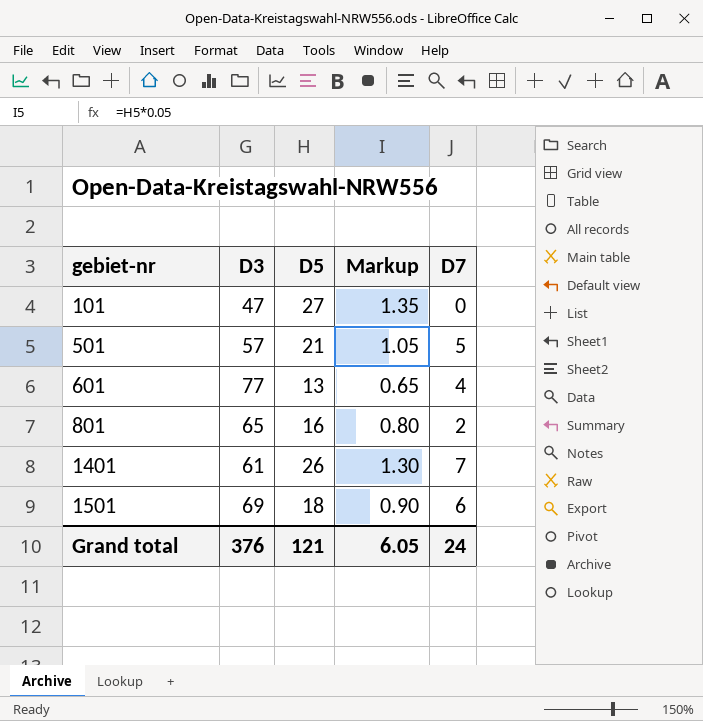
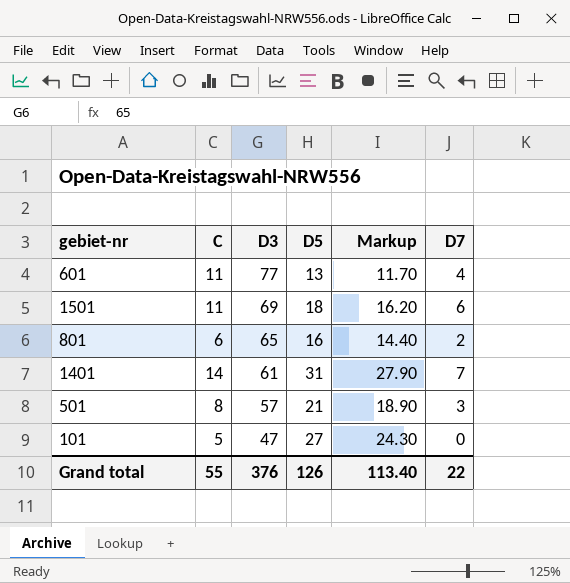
row order: gebiet-nr ascending -> D3 descending
column C | position: none -> 2
column Markup | formula: [D5] * 0.05 -> [D5] * 0.9
1401 | D5: 26 -> 31
501 | D7: 5 -> 3
Grand total | D5: 121 -> 126
Grand total | Markup: 6.05 -> 113.40
Grand total | D7: 24 -> 22

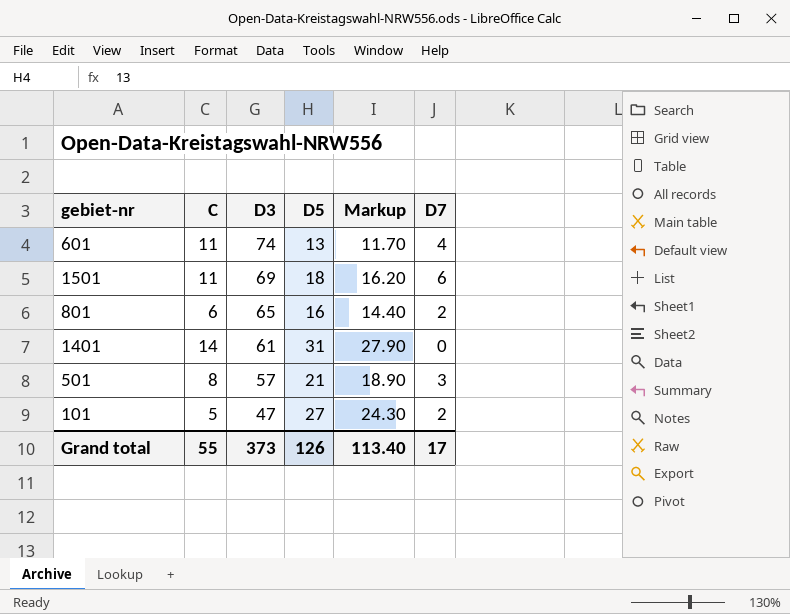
601 | D3: 77 -> 74
1401 | D7: 7 -> 0
101 | D7: 0 -> 2
Grand total | D3: 376 -> 373
Grand total | D7: 22 -> 17

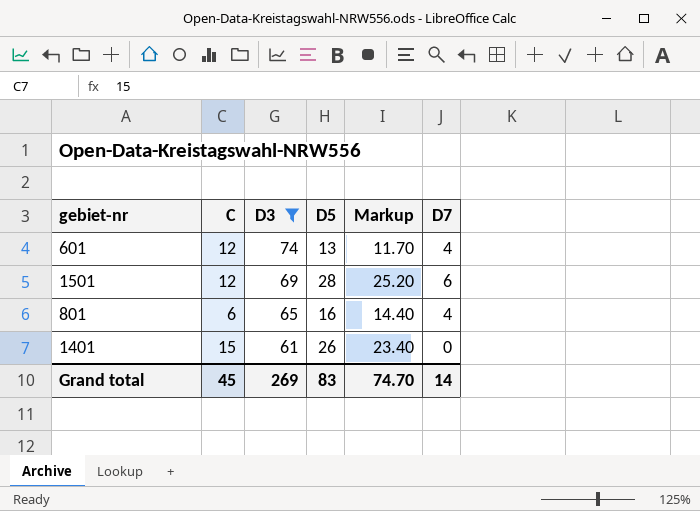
filter: none -> D3 >= 61
601 | C: 11 -> 12
1501 | C: 11 -> 12
1501 | D5: 18 -> 28
1501 | Markup: 16.20 -> 25.20
801 | D7: 2 -> 4
1401 | C: 14 -> 15
1401 | D5: 31 -> 26
1401 | Markup: 27.90 -> 23.40
Grand total | C: 55 -> 45
Grand total | D3: 373 -> 269
Grand total | D5: 126 -> 83
Grand total | Markup: 113.40 -> 74.70
Grand total | D7: 17 -> 14

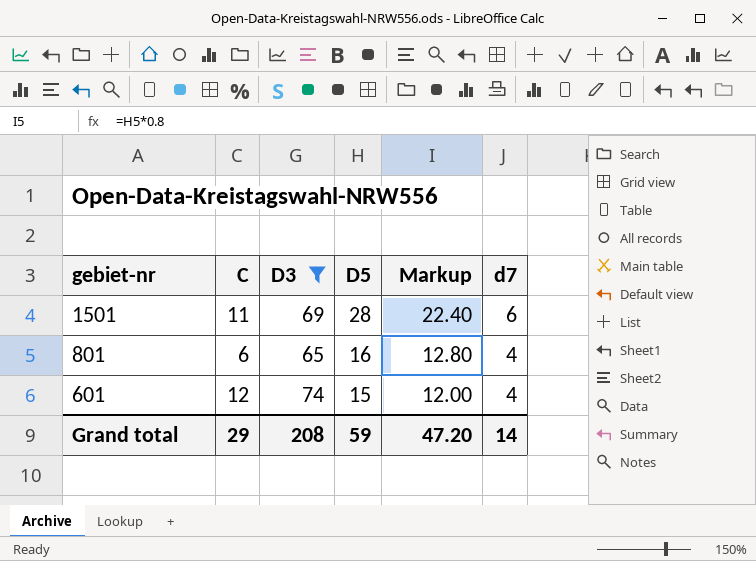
row order: D3 descending -> gebiet-nr descending
column Markup | formula: [D5] * 0.9 -> [D5] * 0.8
column name: D7 -> d7
row 1401: 15 | 61 | 26 | 23.40 | 0 -> none
1501 | C: 12 -> 11
601 | D5: 13 -> 15
Grand total | C: 45 -> 29
Grand total | D3: 269 -> 208
Grand total | D5: 83 -> 59
Grand total | Markup: 74.70 -> 47.20

